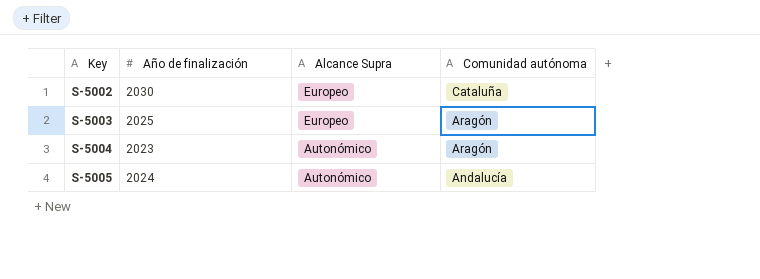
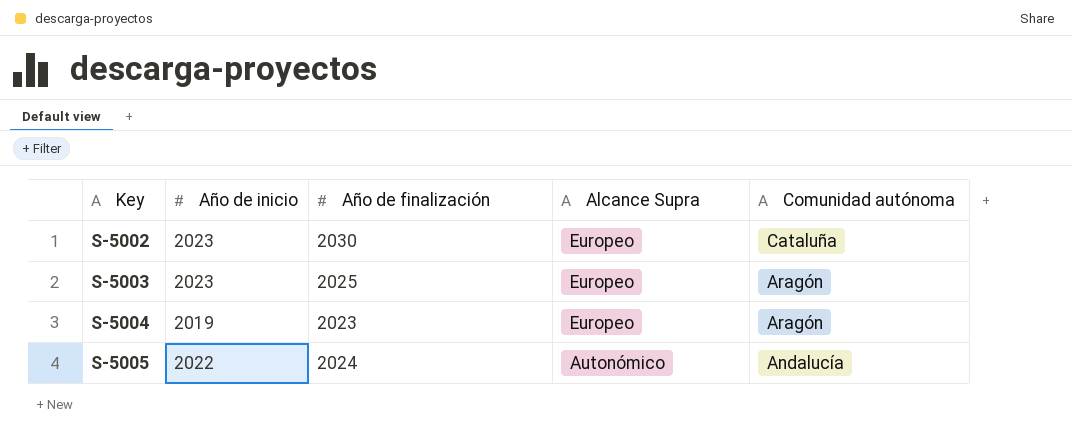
column Año de inicio | position: none -> 2
S-5004 | Alcance Supra: Autonómico -> Europeo

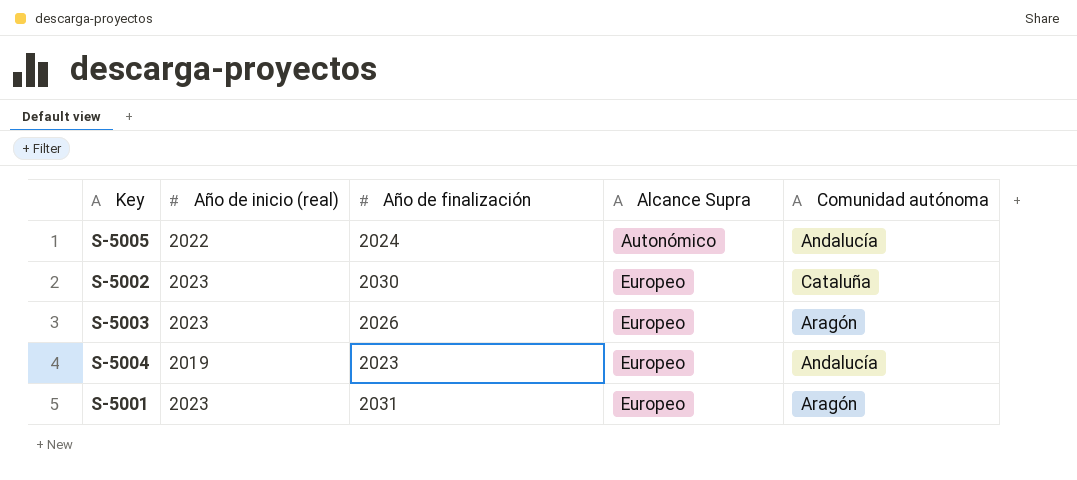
row order: Key ascending -> Alcance Supra ascending
column name: Año de inicio -> Año de inicio (real)
S-5003 | Año de finalización: 2025 -> 2026
S-5004 | Comunidad autónoma: Aragón -> Andalucía
row S-5001: none -> 2023 | 2031 | Europeo | Aragón

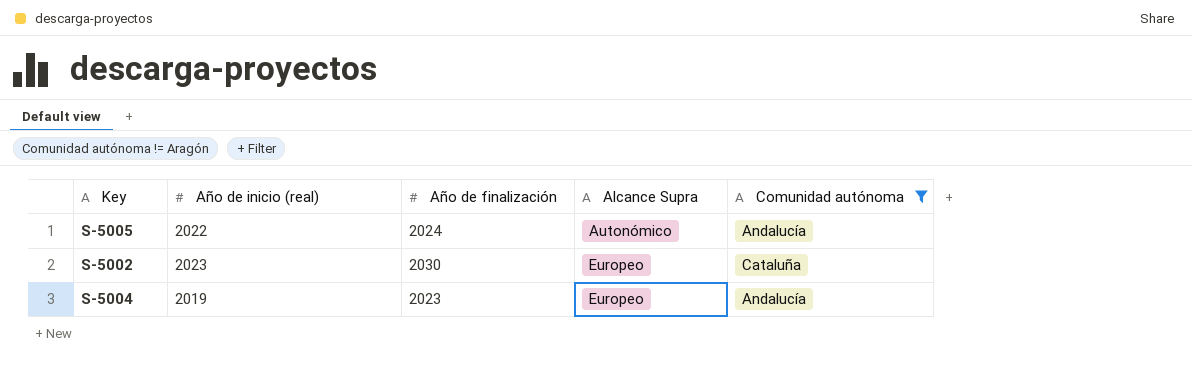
filter: none -> Comunidad autónoma != Aragón

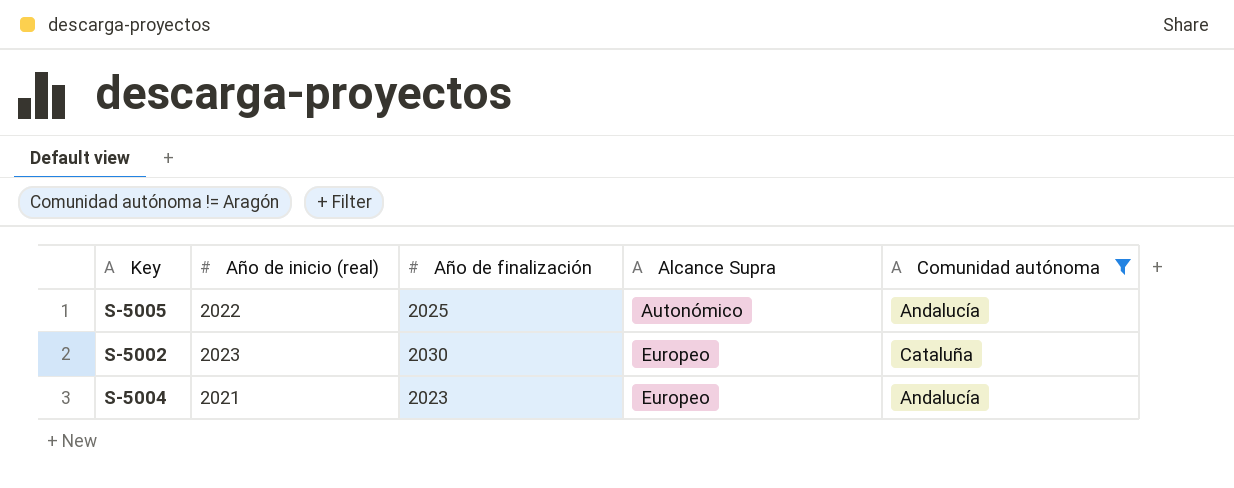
S-5005 | Año de finalización: 2024 -> 2025
S-5004 | Año de inicio (real): 2019 -> 2021

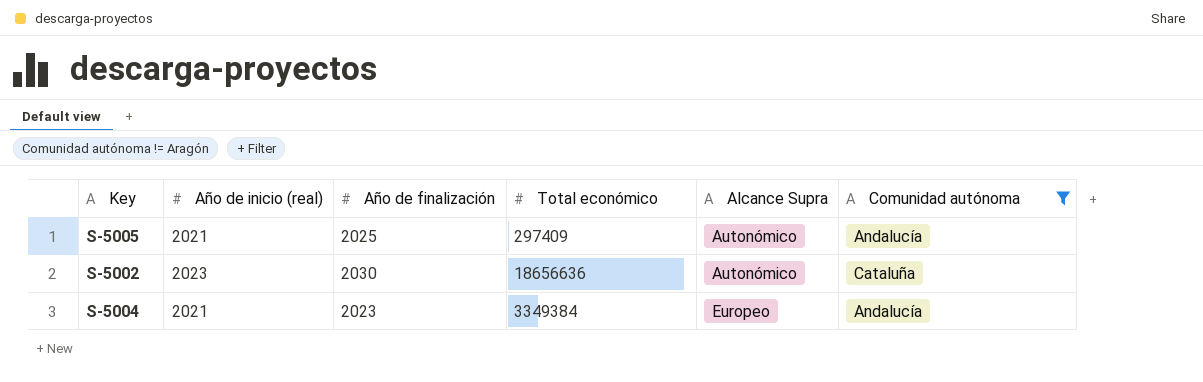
column Total económico | position: none -> 4
S-5005 | Año de inicio (real): 2022 -> 2021
S-5002 | Alcance Supra: Europeo -> Autonómico

